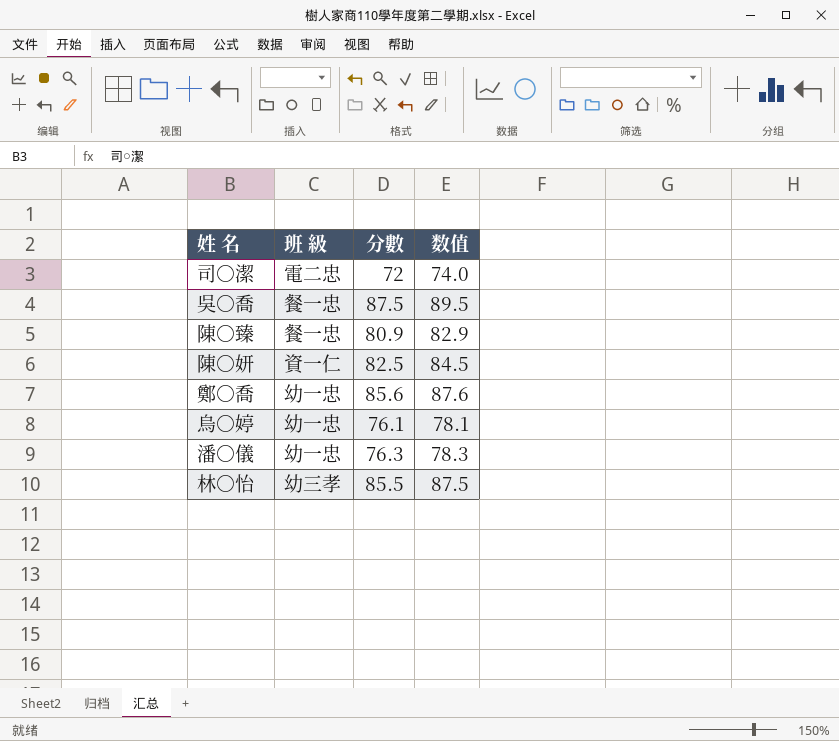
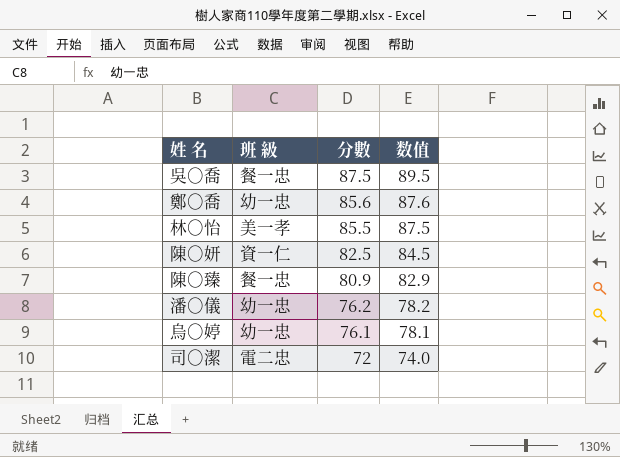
row order: none -> 分數 descending
林○怡 | 班 級: 幼三孝 -> 美一孝
潘○儀 | 分數: 76.3 -> 76.2
潘○儀 | 数值: 78.3 -> 78.2

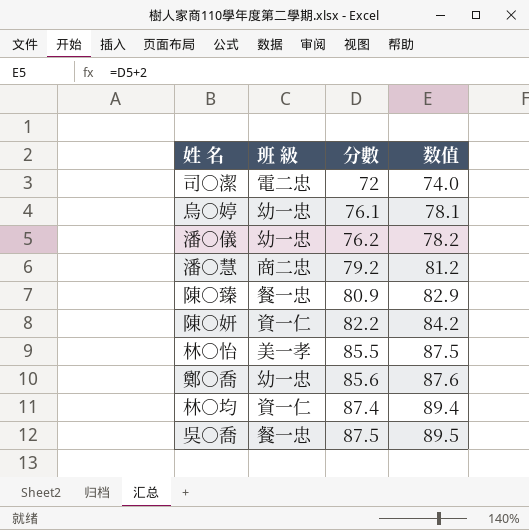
row order: 分數 descending -> 分數 ascending
row 潘○慧: none -> 商二忠 | 79.2 | 81.2
陳○妍 | 分數: 82.5 -> 82.2
陳○妍 | 数值: 84.5 -> 84.2
row 林○均: none -> 資一仁 | 87.4 | 89.4

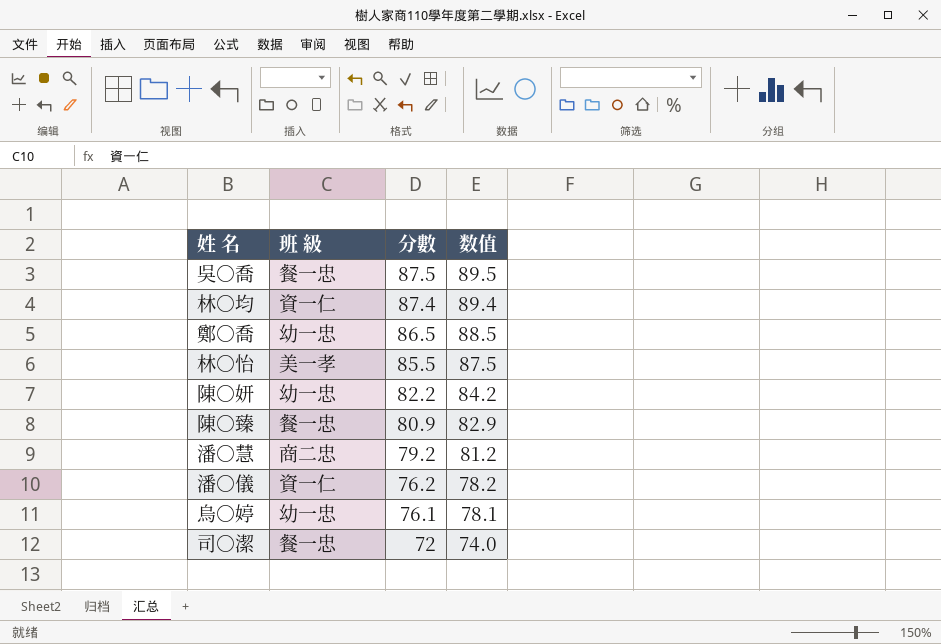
row order: 分數 ascending -> 分數 descending
鄭○喬 | 分數: 85.6 -> 86.5
鄭○喬 | 数值: 87.6 -> 88.5
陳○妍 | 班 級: 資一仁 -> 幼一忠
潘○儀 | 班 級: 幼一忠 -> 資一仁
司○潔 | 班 級: 電二忠 -> 餐一忠

